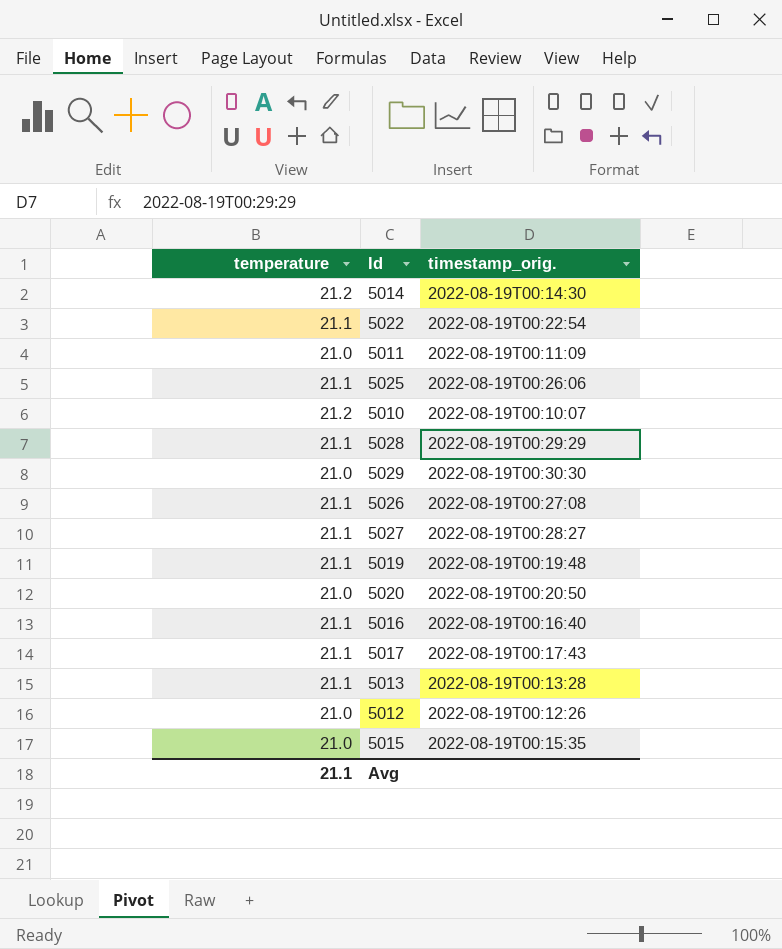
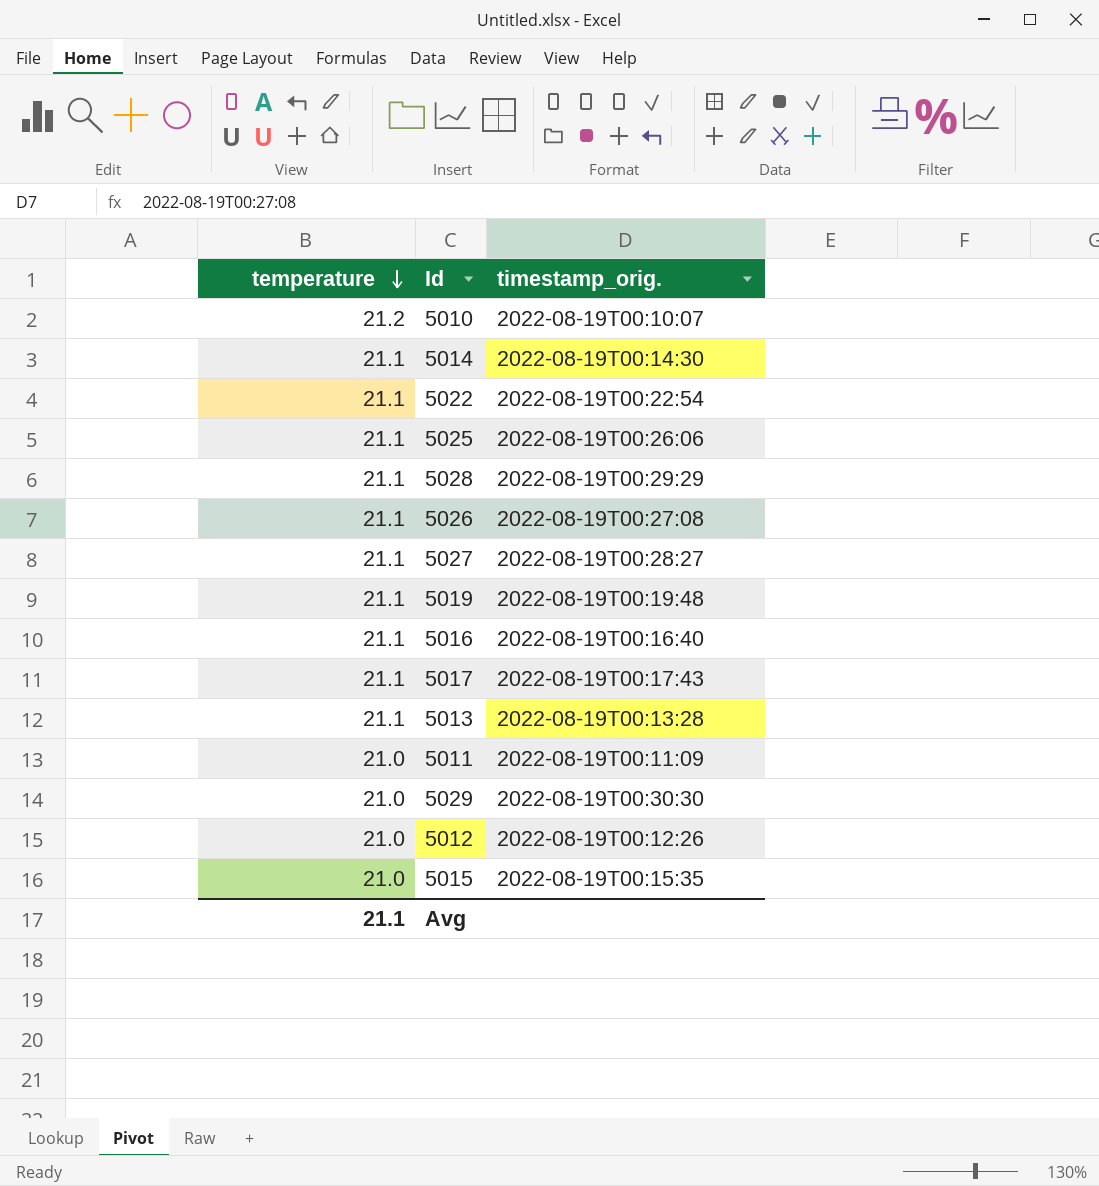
row order: none -> temperature descending
row 5020: 21.0 | 2022-08-19T00:20:50 -> none
5014 | temperature: 21.2 -> 21.1

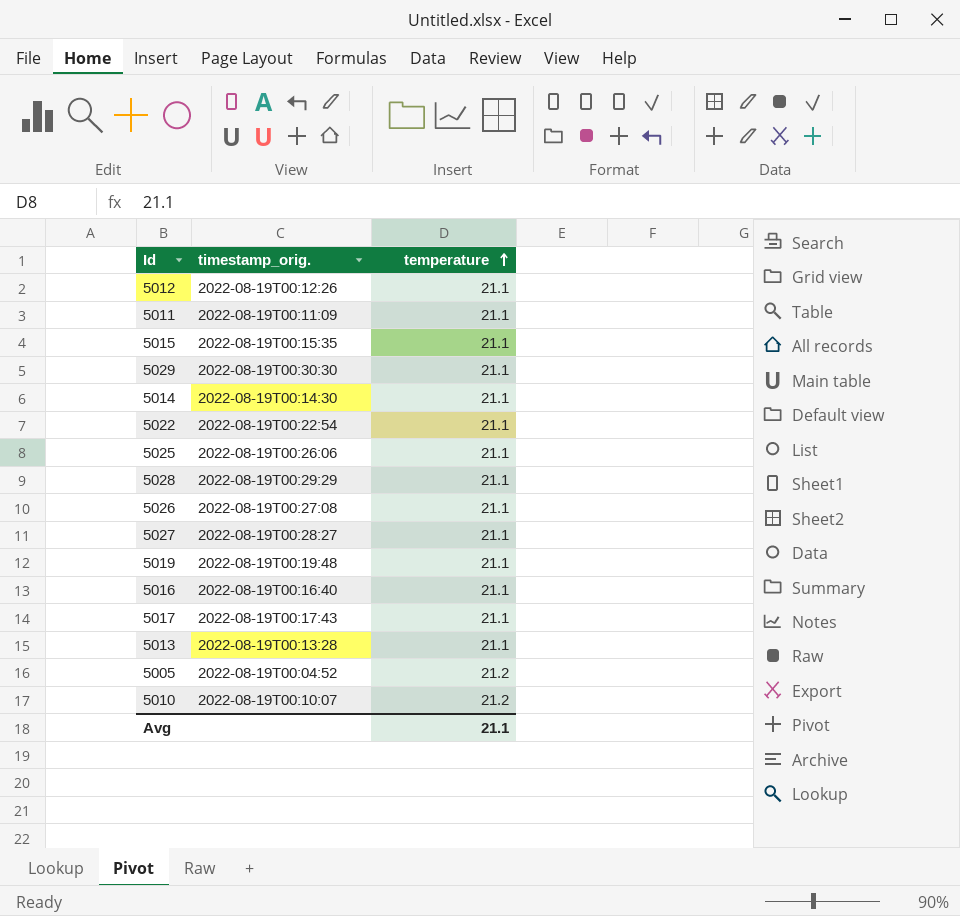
row order: temperature descending -> temperature ascending
column temperature | position: 1 -> 3
5012 | temperature: 21.0 -> 21.1
5011 | temperature: 21.0 -> 21.1
5015 | temperature: 21.0 -> 21.1
5029 | temperature: 21.0 -> 21.1
row 5005: none -> 2022-08-19T00:04:52 | 21.2

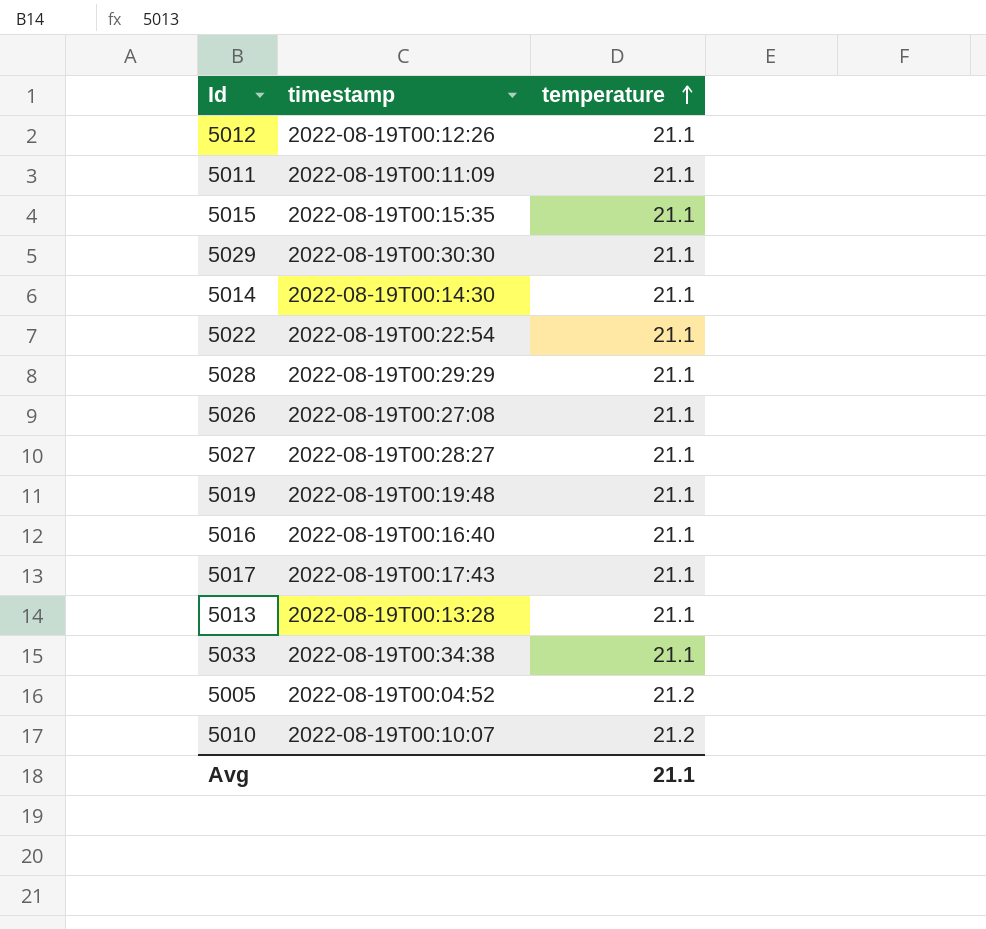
column name: timestamp_orig. -> timestamp
row 5025: 2022-08-19T00:26:06 | 21.1 -> none
row 5033: none -> 2022-08-19T00:34:38 | 21.1

